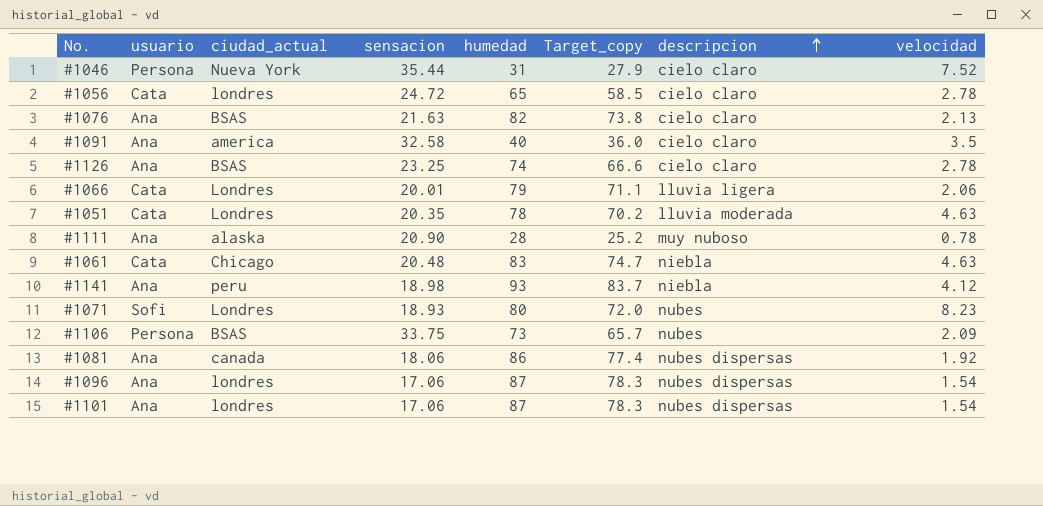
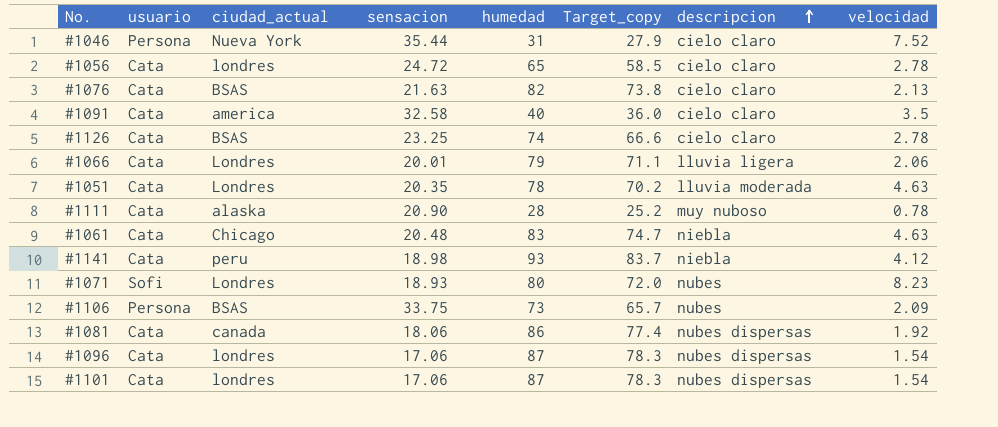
#1076 | usuario: Ana -> Cata
#1091 | usuario: Ana -> Cata
#1126 | usuario: Ana -> Cata
#1111 | usuario: Ana -> Cata
#1141 | usuario: Ana -> Cata
#1081 | usuario: Ana -> Cata
#1096 | usuario: Ana -> Cata
#1101 | usuario: Ana -> Cata

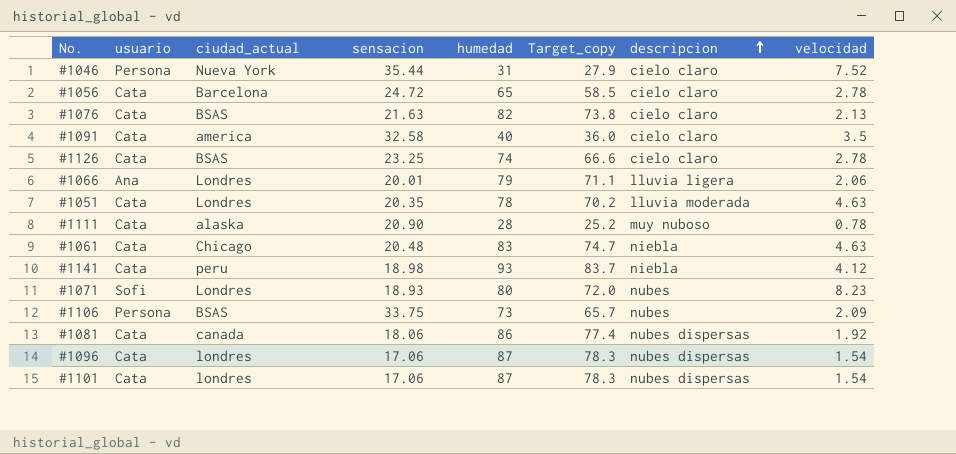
#1056 | ciudad_actual: londres -> Barcelona
#1066 | usuario: Cata -> Ana

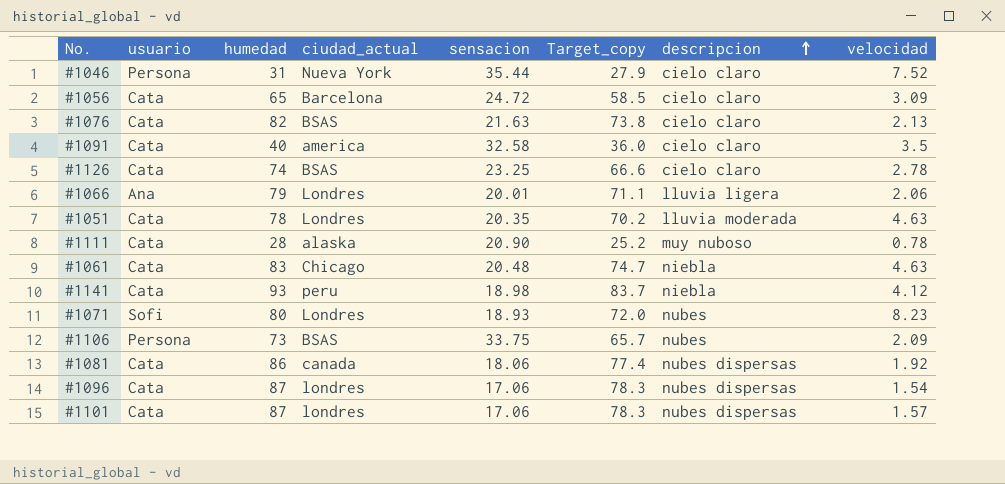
column humedad | position: 5 -> 3
#1056 | velocidad: 2.78 -> 3.09
#1101 | velocidad: 1.54 -> 1.57

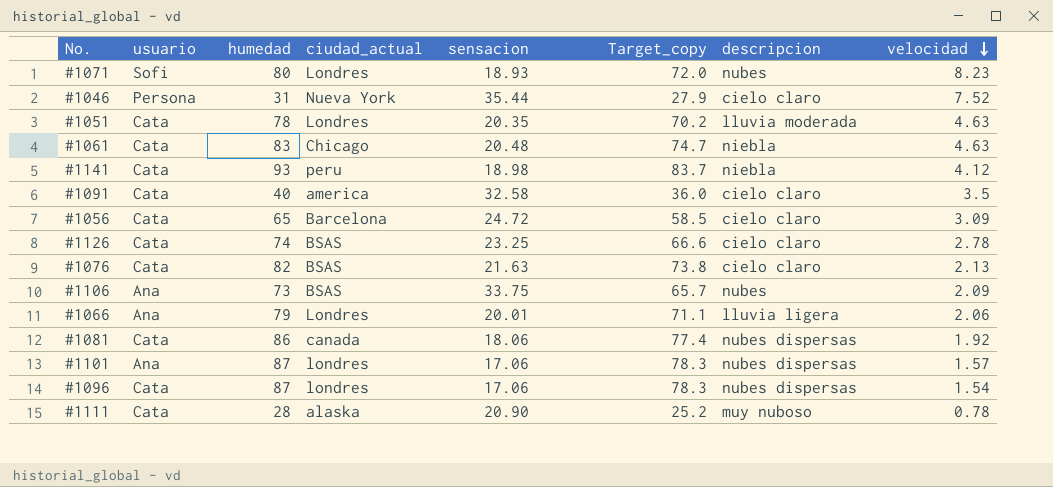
row order: descripcion ascending -> velocidad descending
#1106 | usuario: Persona -> Ana
#1101 | usuario: Cata -> Ana

